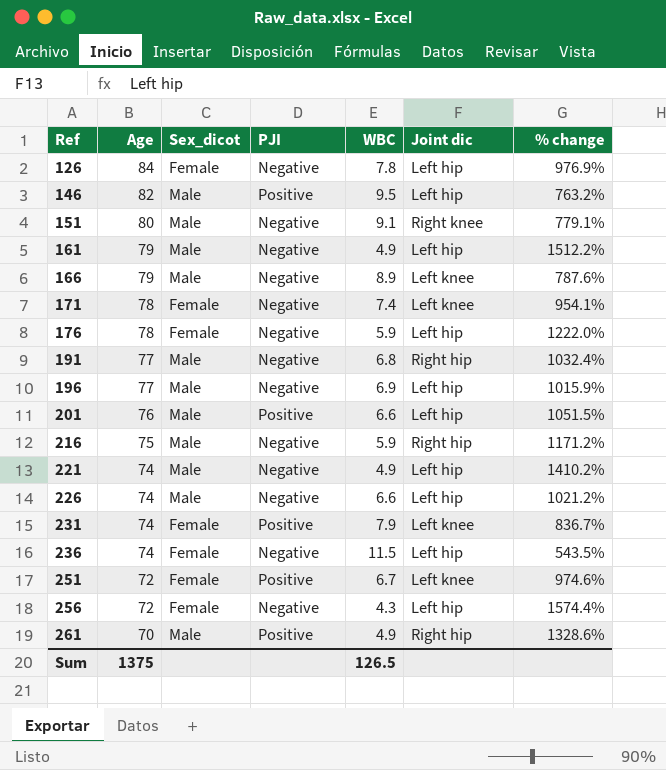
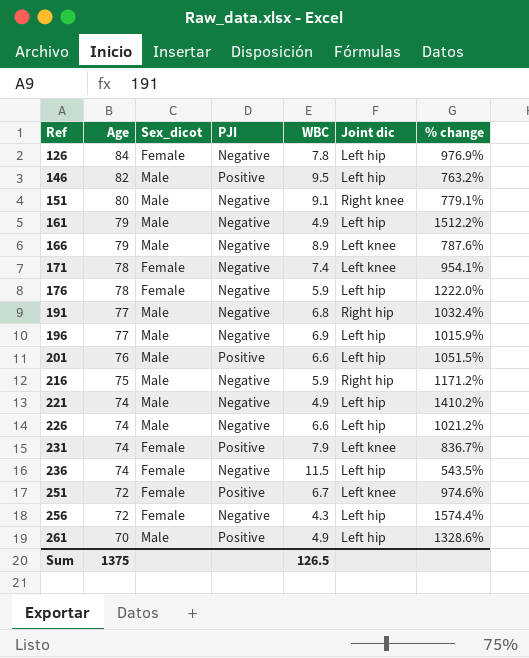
261 | Joint dic: Right hip -> Left hip

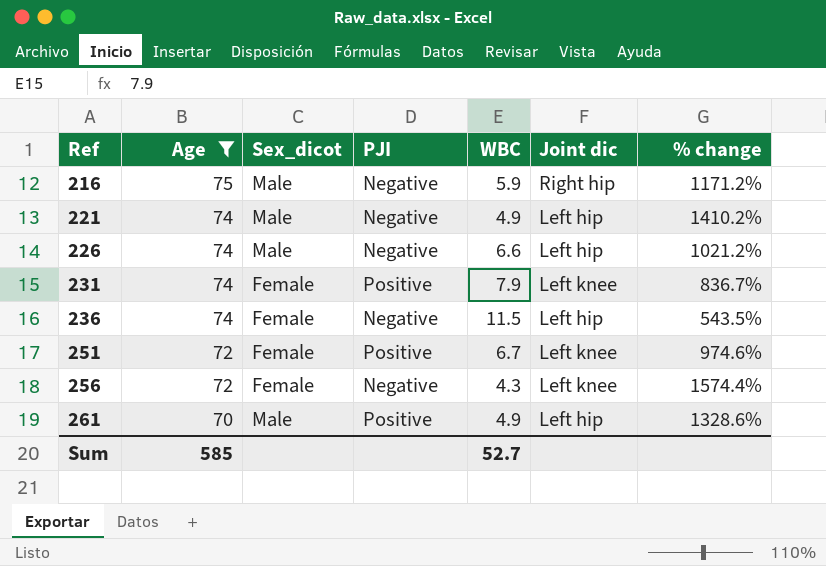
filter: none -> Age <= 75
256 | Joint dic: Left hip -> Left knee
Sum | Age: 1375 -> 585
Sum | WBC: 126.5 -> 52.7

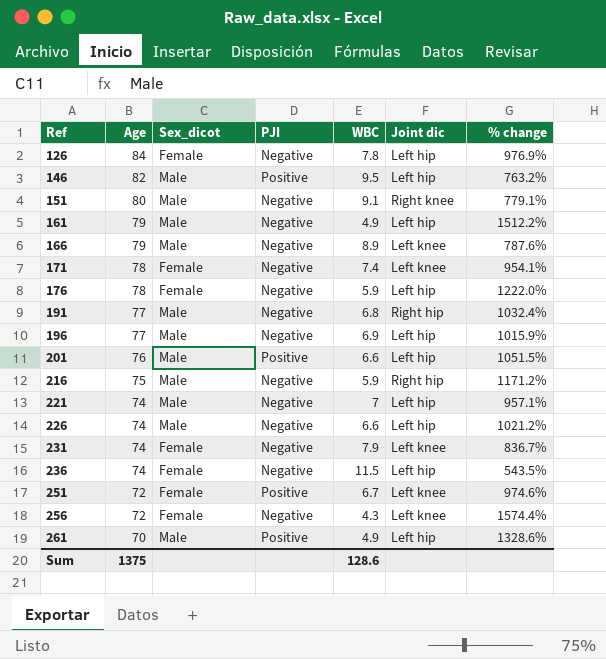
filter: Age <= 75 -> none
221 | WBC: 4.9 -> 7
221 | % change: 1410.2% -> 957.1%
231 | PJI: Positive -> Negative
Sum | Age: 585 -> 1375
Sum | WBC: 52.7 -> 128.6

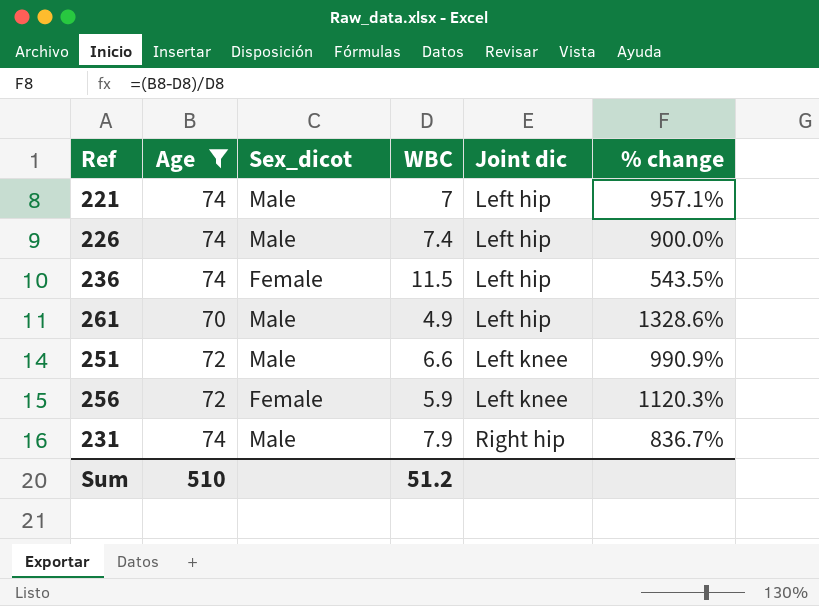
filter: none -> Age <= 74
row order: Ref ascending -> Joint dic ascending
column PJI | position: 4 -> none
226 | WBC: 6.6 -> 7.4
226 | % change: 1021.2% -> 900.0%
251 | Sex_dicot: Female -> Male
251 | WBC: 6.7 -> 6.6
251 | % change: 974.6% -> 990.9%
256 | WBC: 4.3 -> 5.9
256 | % change: 1574.4% -> 1120.3%
231 | Sex_dicot: Female -> Male
231 | Joint dic: Left knee -> Right hip
Sum | Age: 1375 -> 510
Sum | WBC: 128.6 -> 51.2

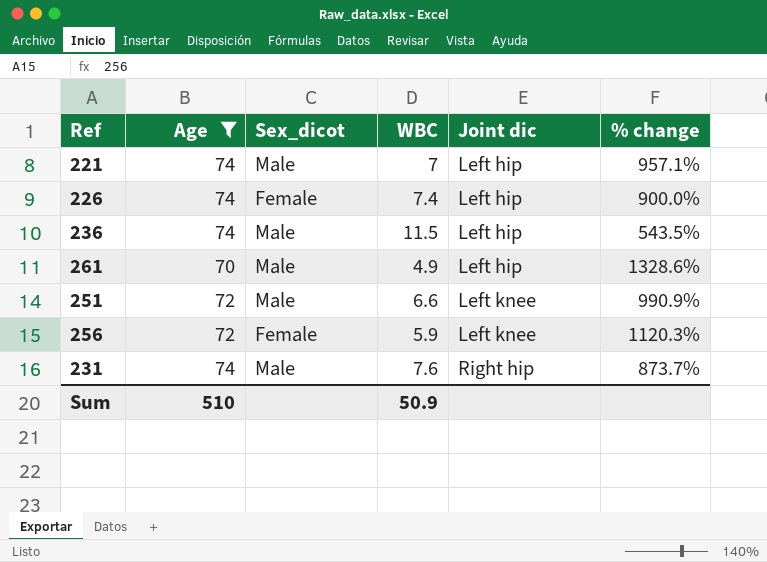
226 | Sex_dicot: Male -> Female
236 | Sex_dicot: Female -> Male
231 | WBC: 7.9 -> 7.6
231 | % change: 836.7% -> 873.7%
Sum | WBC: 51.2 -> 50.9

